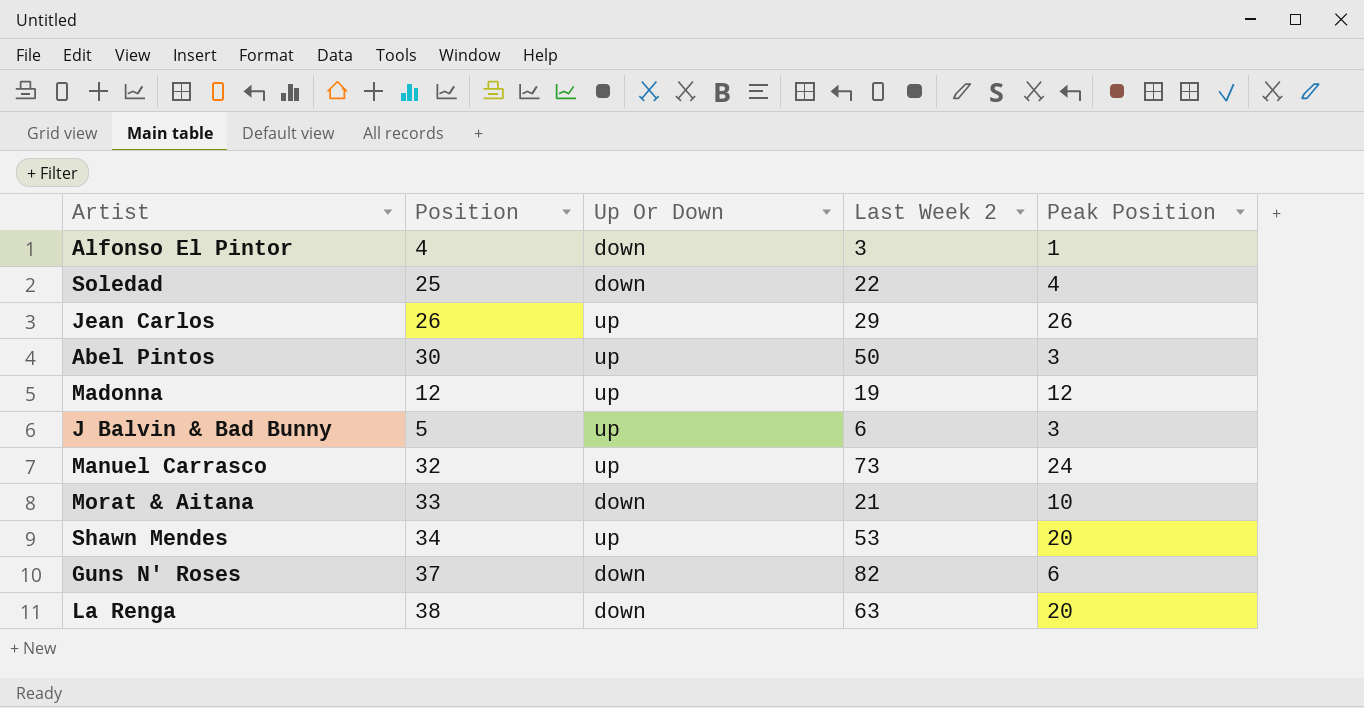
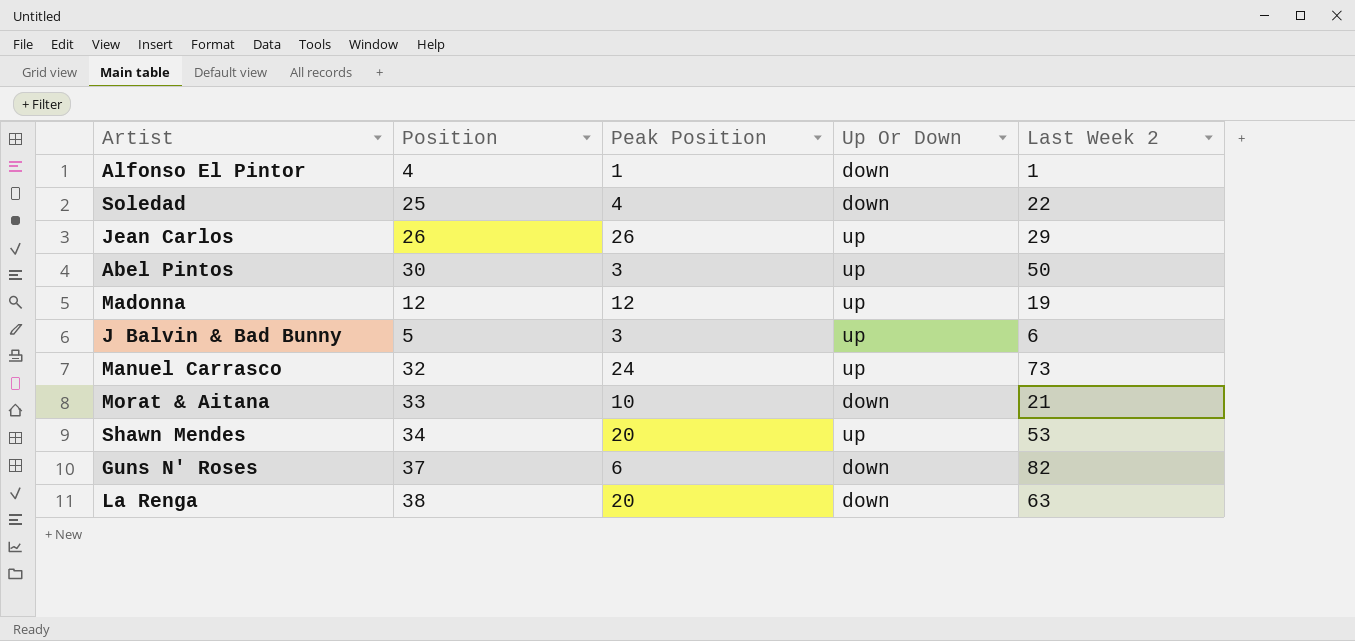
column Peak Position | position: 5 -> 3
Alfonso El Pintor | Last Week 2: 3 -> 1

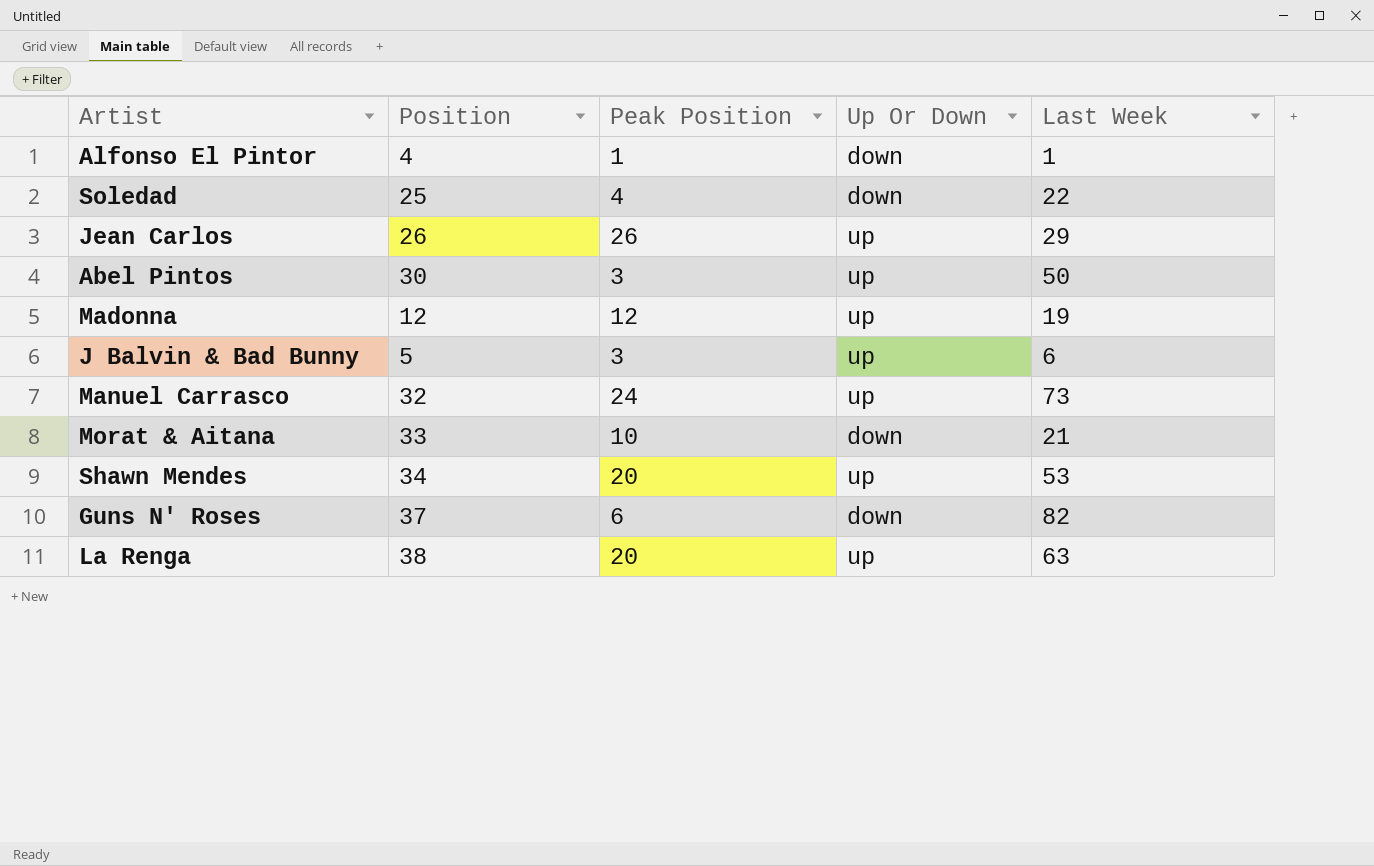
column name: Last Week 2 -> Last Week
La Renga | Up Or Down: down -> up

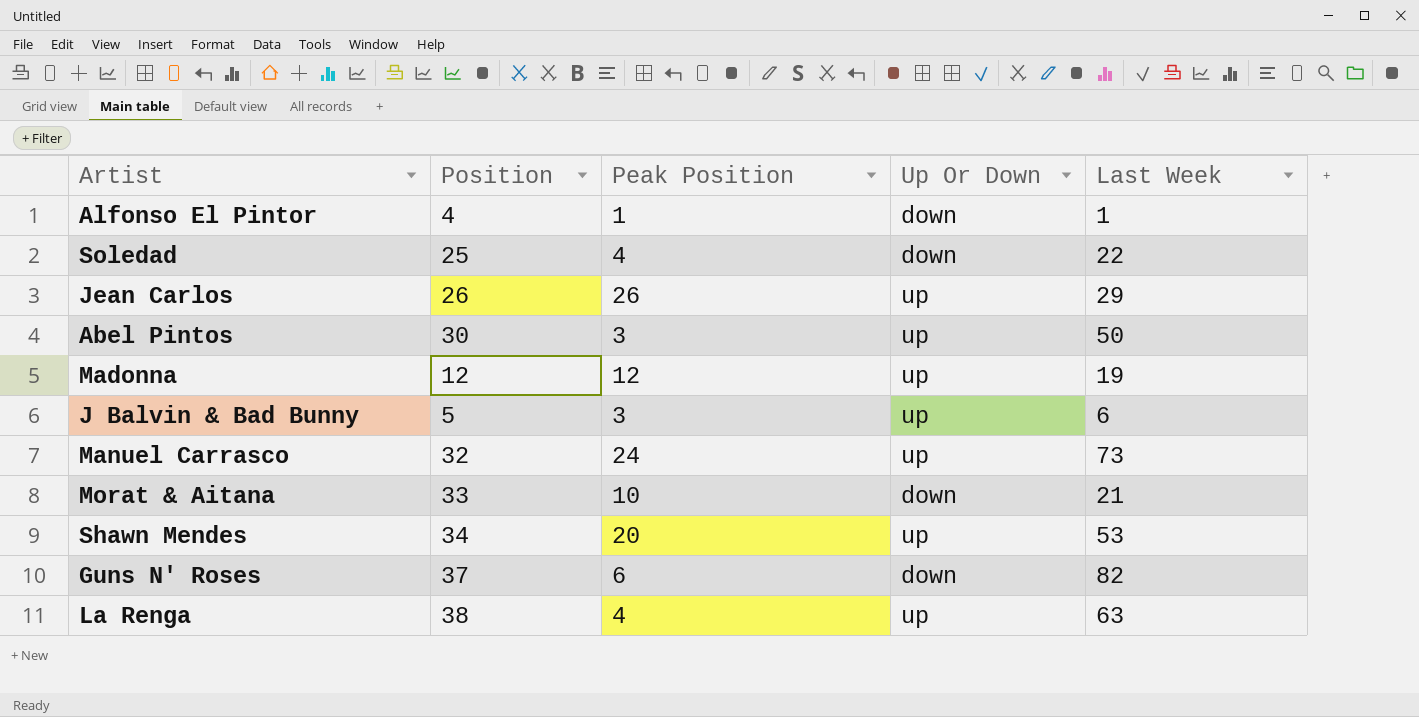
La Renga | Peak Position: 20 -> 4

